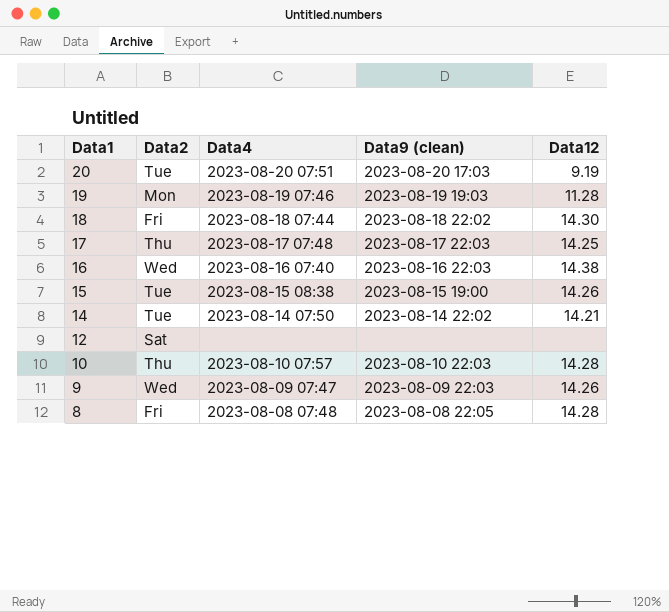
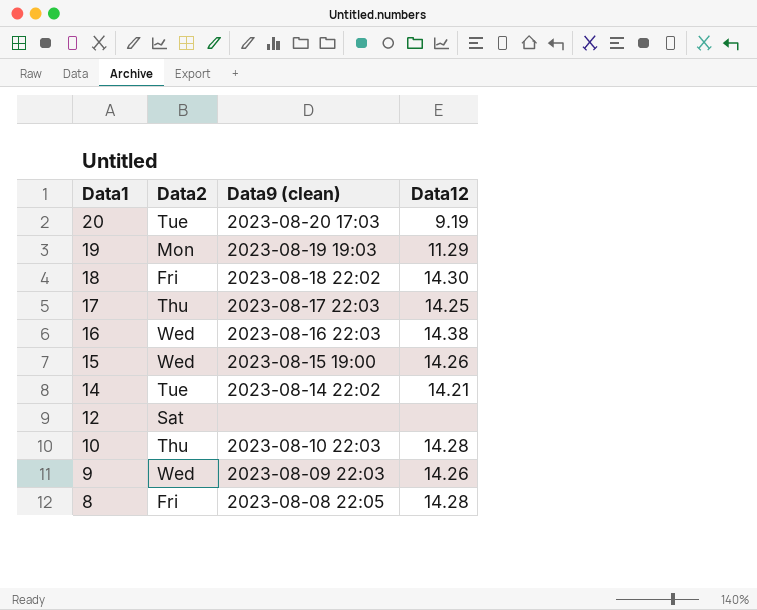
column Data4 | position: 3 -> none
19 | Data12: 11.28 -> 11.29
15 | Data2: Tue -> Wed

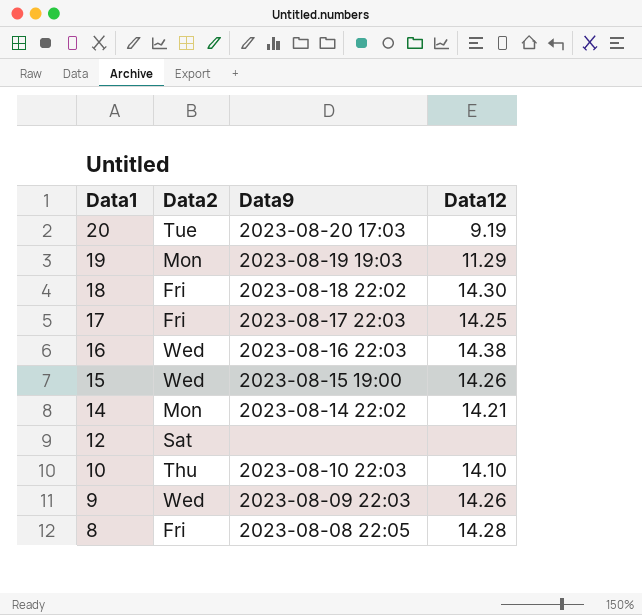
column name: Data9 (clean) -> Data9
17 | Data2: Thu -> Fri
14 | Data2: Tue -> Mon
10 | Data12: 14.28 -> 14.10

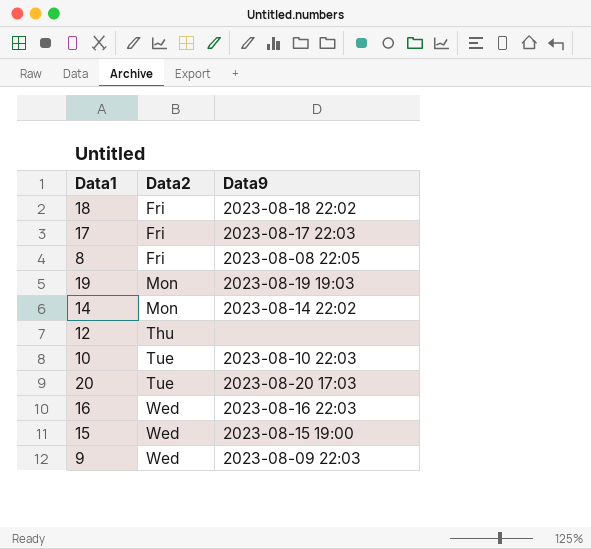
row order: Data1 descending -> Data2 ascending
column Data12 | position: 4 -> none
12 | Data2: Sat -> Thu
10 | Data2: Thu -> Tue

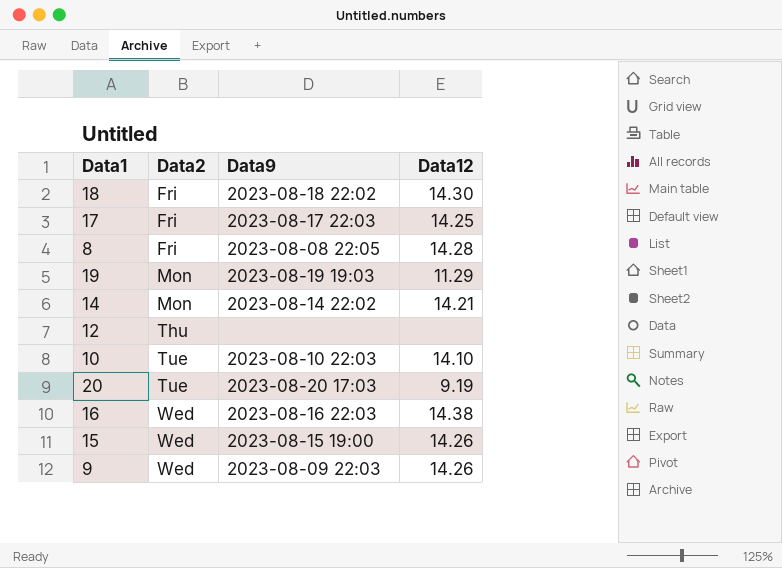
column Data12 | position: none -> 4

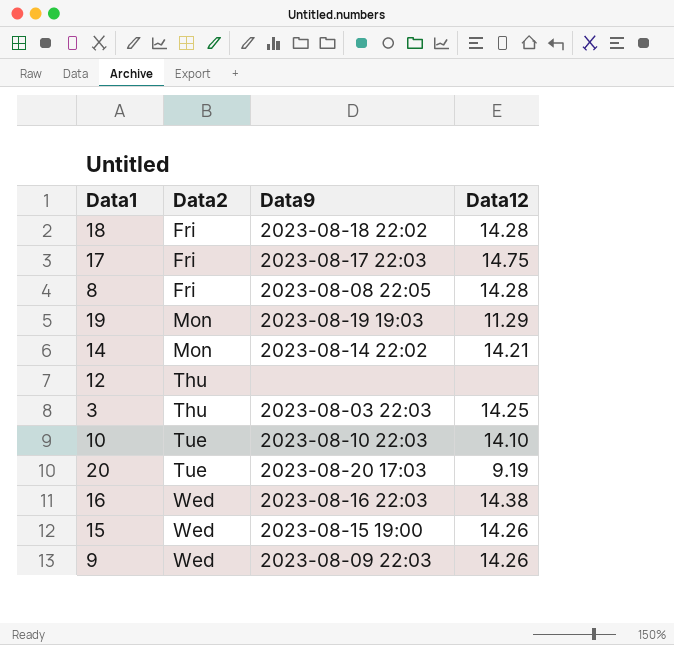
18 | Data12: 14.30 -> 14.28
17 | Data12: 14.25 -> 14.75
row 3: none -> Thu | 2023-08-03 22:03 | 14.25

